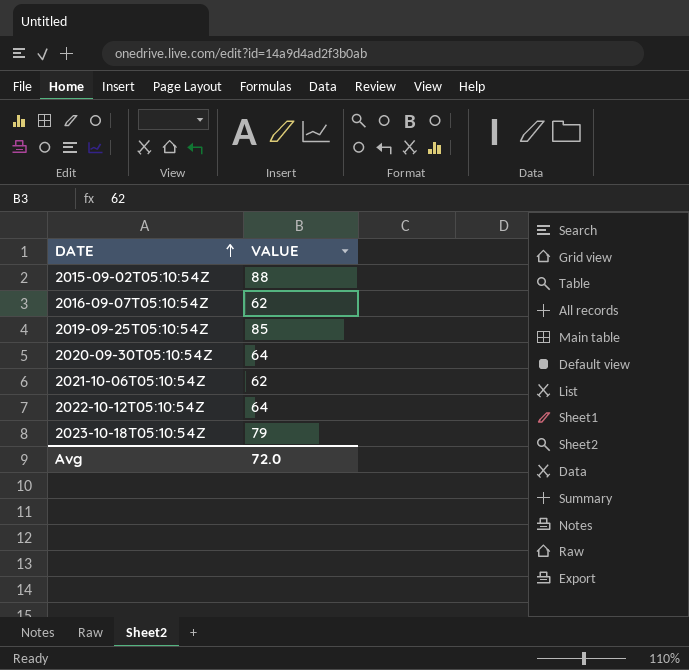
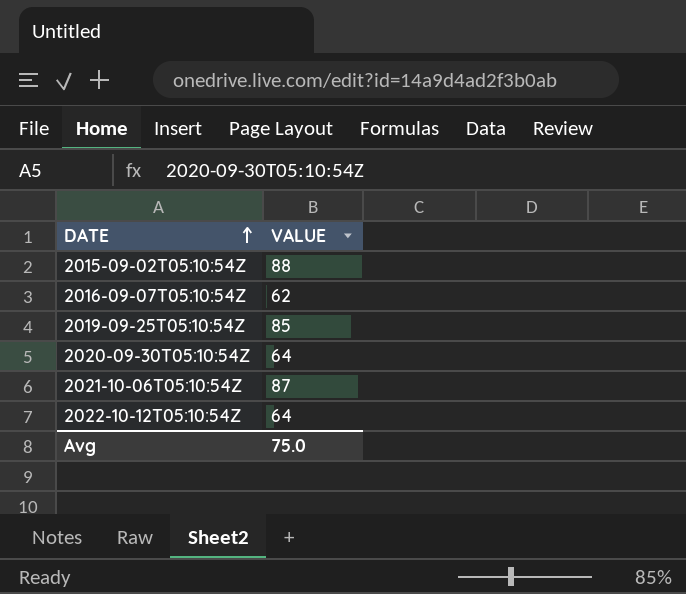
row 2023-10-18T05:10:54Z: 79 -> none
2021-10-06T05:10:54Z | VALUE: 62 -> 87
Avg | VALUE: 72.0 -> 75.0

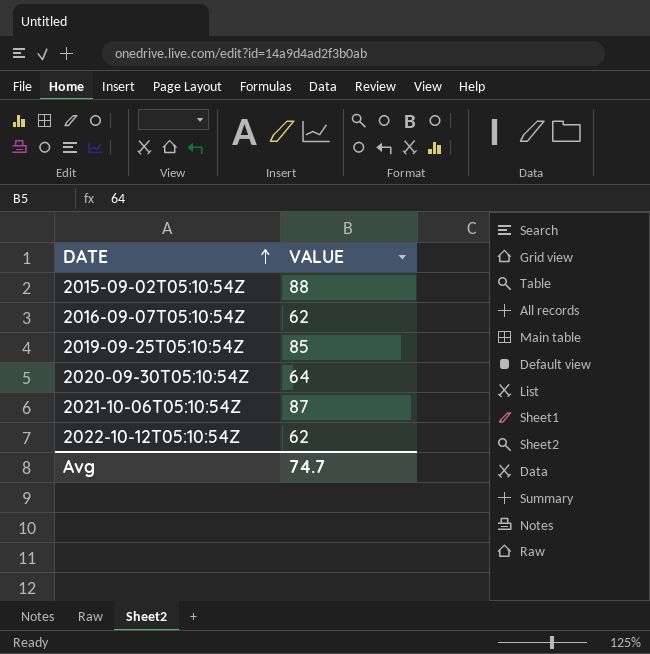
2022-10-12T05:10:54Z | VALUE: 64 -> 62
Avg | VALUE: 75.0 -> 74.7

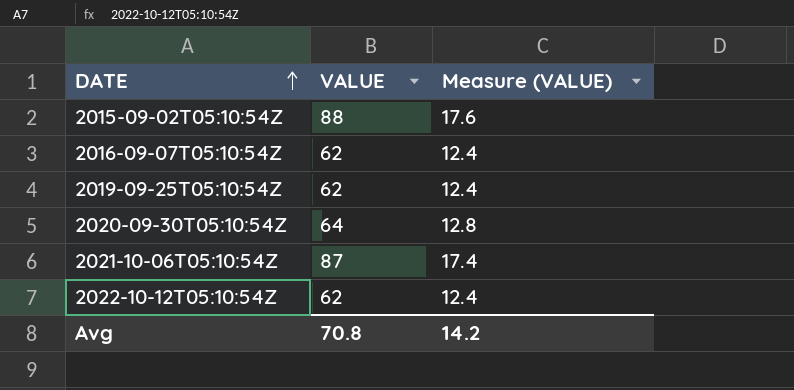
column Measure (VALUE) | formula: none -> [VALUE] * 0.2
2019-09-25T05:10:54Z | VALUE: 85 -> 62
Avg | VALUE: 74.7 -> 70.8

